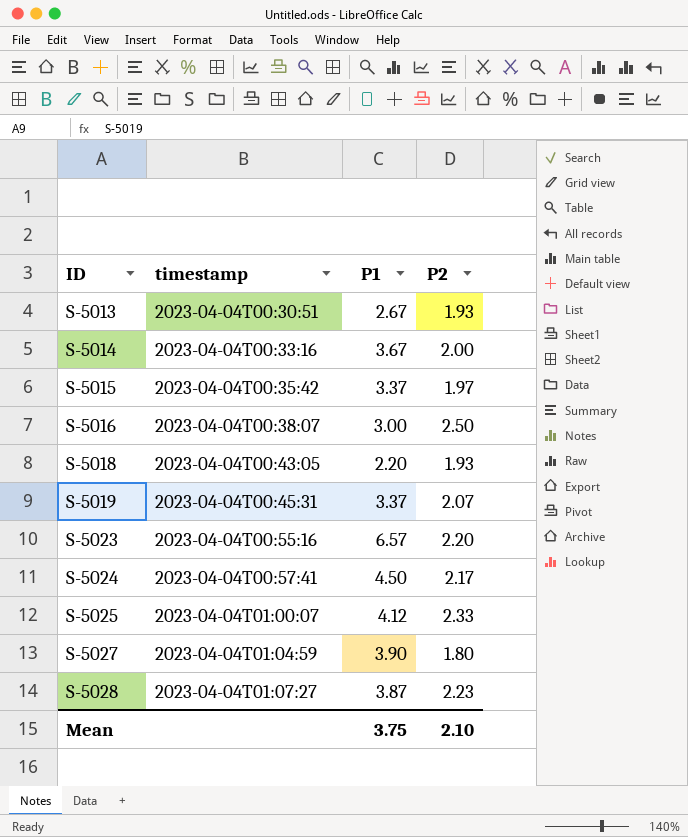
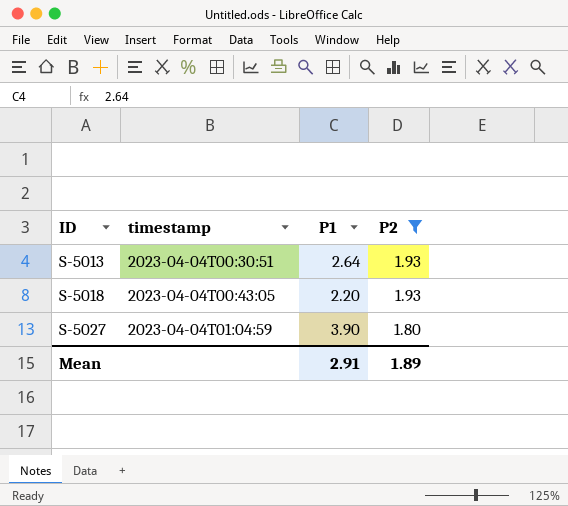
filter: none -> P2 <= 1.93
S-5013 | P1: 2.67 -> 2.64
Mean | P1: 3.75 -> 2.91
Mean | P2: 2.10 -> 1.89

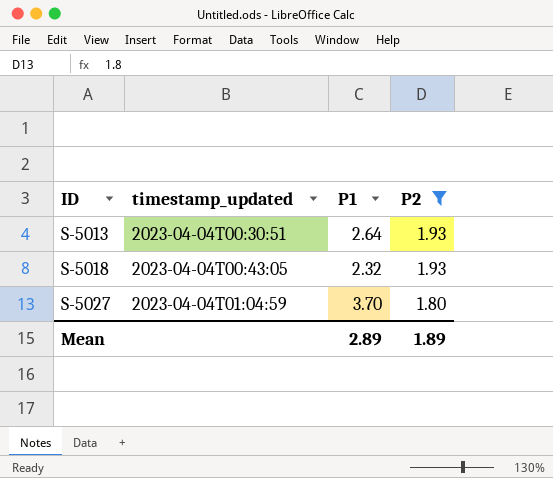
column name: timestamp -> timestamp_updated
S-5018 | P1: 2.20 -> 2.32
S-5027 | P1: 3.90 -> 3.70
Mean | P1: 2.91 -> 2.89

